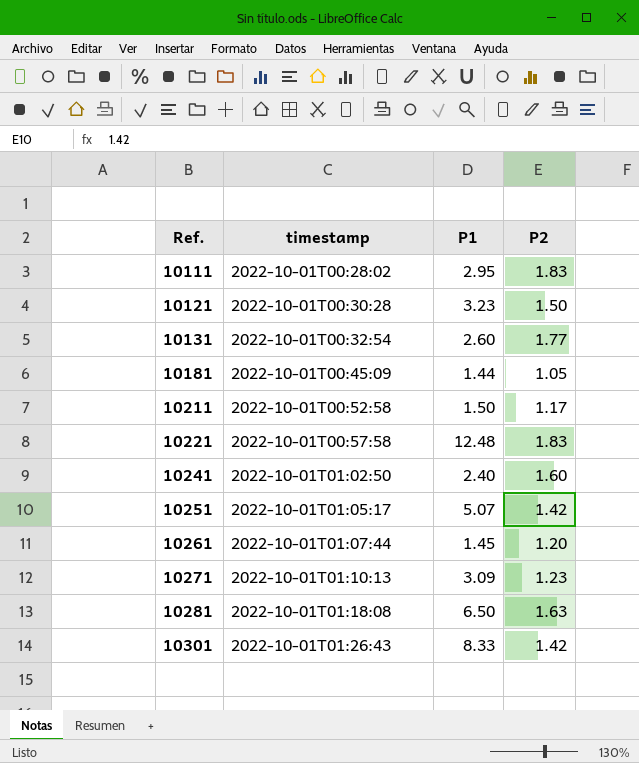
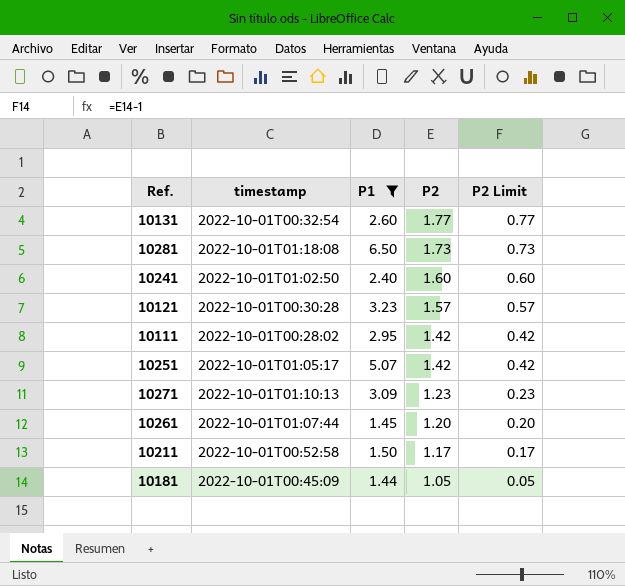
filter: none -> P1 <= 6.50
row order: Ref. ascending -> P2 descending
column P2 Limit | formula: none -> [P2] - 1
10281 | P2: 1.63 -> 1.73
10121 | P2: 1.50 -> 1.57
10111 | P2: 1.83 -> 1.42

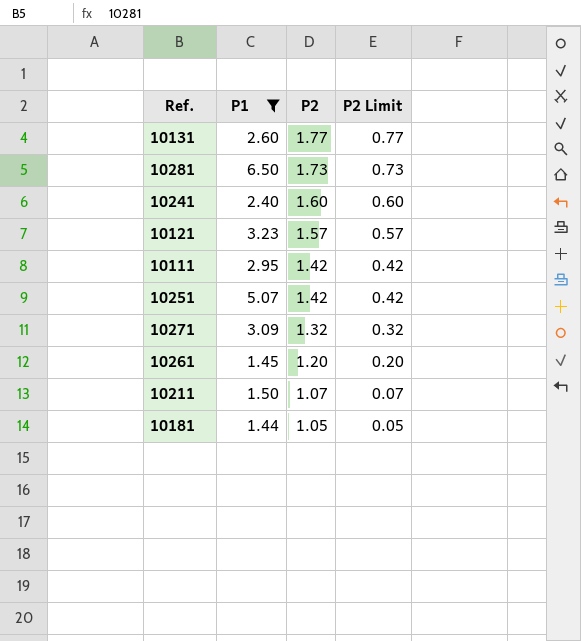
column timestamp | position: 2 -> none
10271 | P2: 1.23 -> 1.32
10271 | P2 Limit: 0.23 -> 0.32
10211 | P2: 1.17 -> 1.07
10211 | P2 Limit: 0.17 -> 0.07

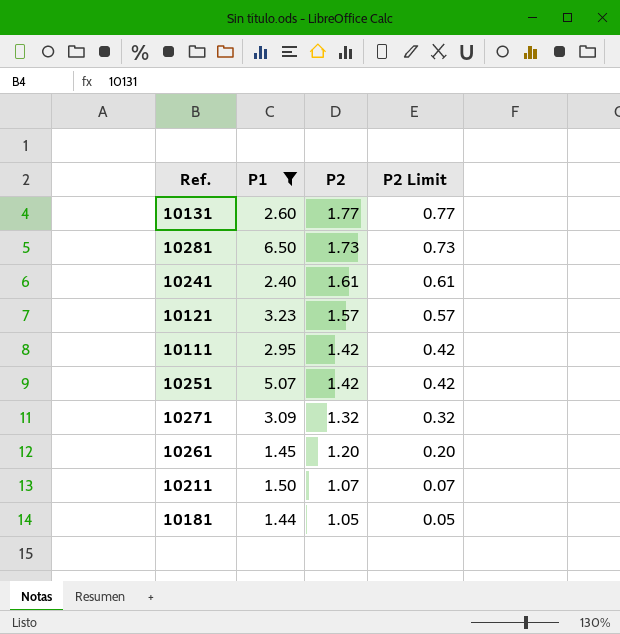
10241 | P2: 1.60 -> 1.61
10241 | P2 Limit: 0.60 -> 0.61

